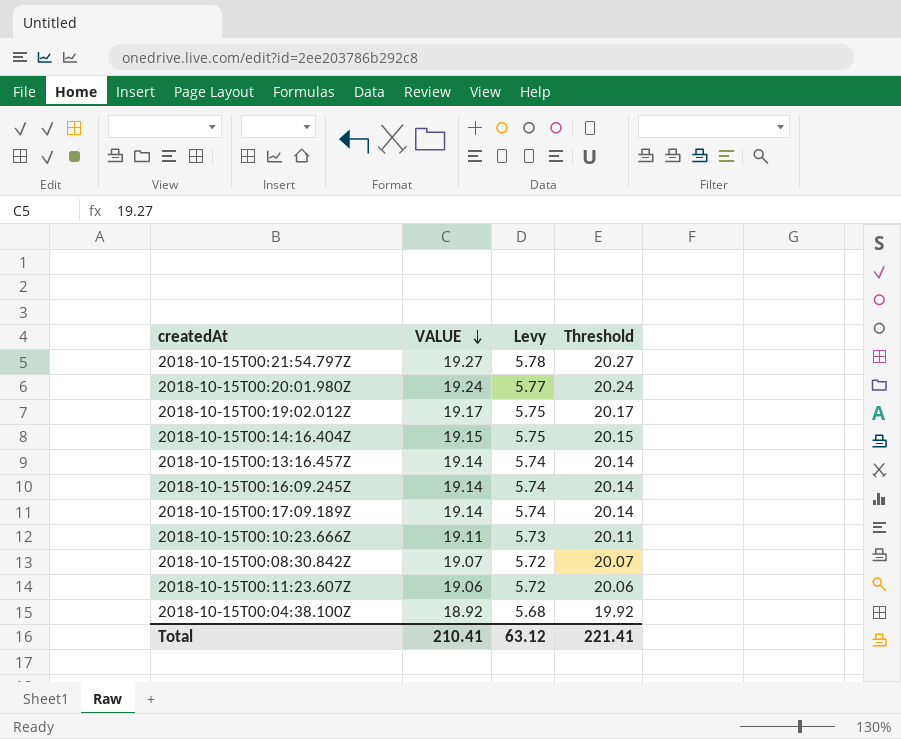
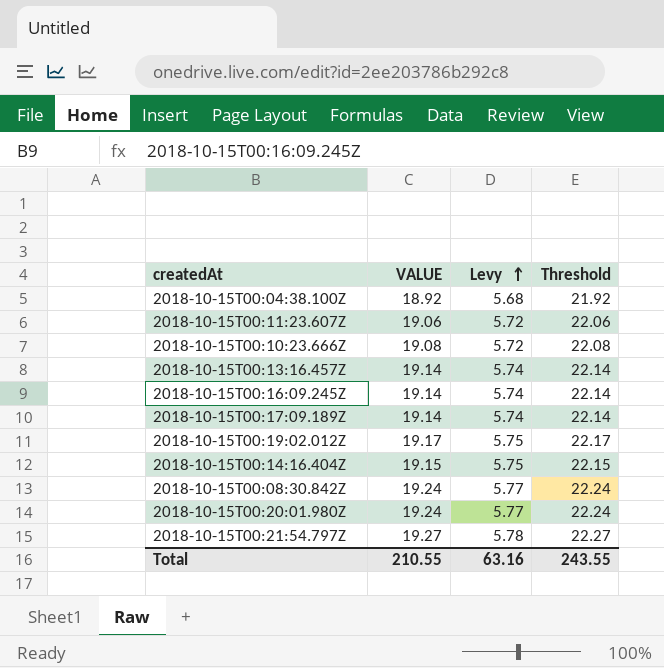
row order: VALUE descending -> Levy ascending
column Threshold | formula: [VALUE] + 1 -> [VALUE] + 3
2018-10-15T00:10:23.666Z | VALUE: 19.11 -> 19.08
2018-10-15T00:10:23.666Z | Levy: 5.73 -> 5.72
2018-10-15T00:08:30.842Z | VALUE: 19.07 -> 19.24
2018-10-15T00:08:30.842Z | Levy: 5.72 -> 5.77
Total | VALUE: 210.41 -> 210.55
Total | Levy: 63.12 -> 63.16
Total | Threshold: 221.41 -> 243.55

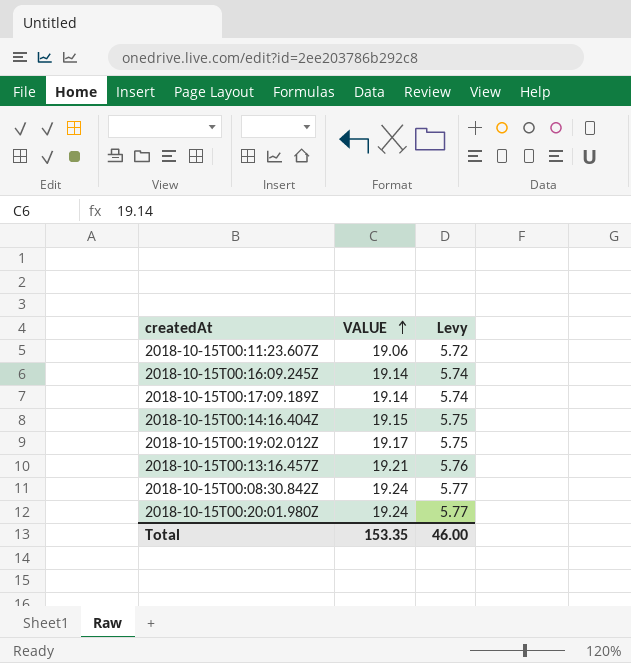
row order: Levy ascending -> VALUE ascending
column Threshold | formula: [VALUE] + 3 -> none
row 2018-10-15T00:04:38.100Z: 18.92 | 5.68 | 21.92 -> none
row 2018-10-15T00:10:23.666Z: 19.08 | 5.72 | 22.08 -> none
row 2018-10-15T00:21:54.797Z: 19.27 | 5.78 | 22.27 -> none
2018-10-15T00:13:16.457Z | VALUE: 19.14 -> 19.21
2018-10-15T00:13:16.457Z | Levy: 5.74 -> 5.76
Total | VALUE: 210.55 -> 153.35
Total | Levy: 63.16 -> 46.00

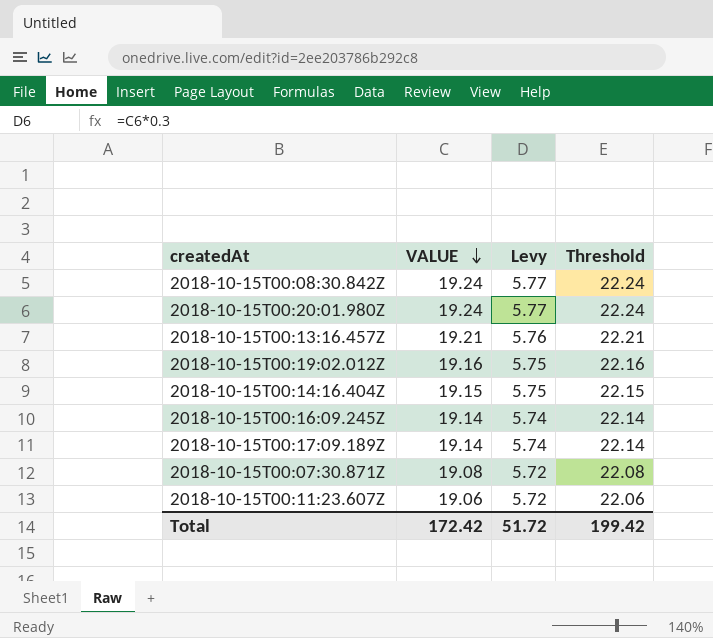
row order: VALUE ascending -> VALUE descending
column Threshold | formula: none -> [VALUE] + 3
2018-10-15T00:19:02.012Z | VALUE: 19.17 -> 19.16
row 2018-10-15T00:07:30.871Z: none -> 19.08 | 5.72 | 22.08
Total | VALUE: 153.35 -> 172.42
Total | Levy: 46.00 -> 51.72

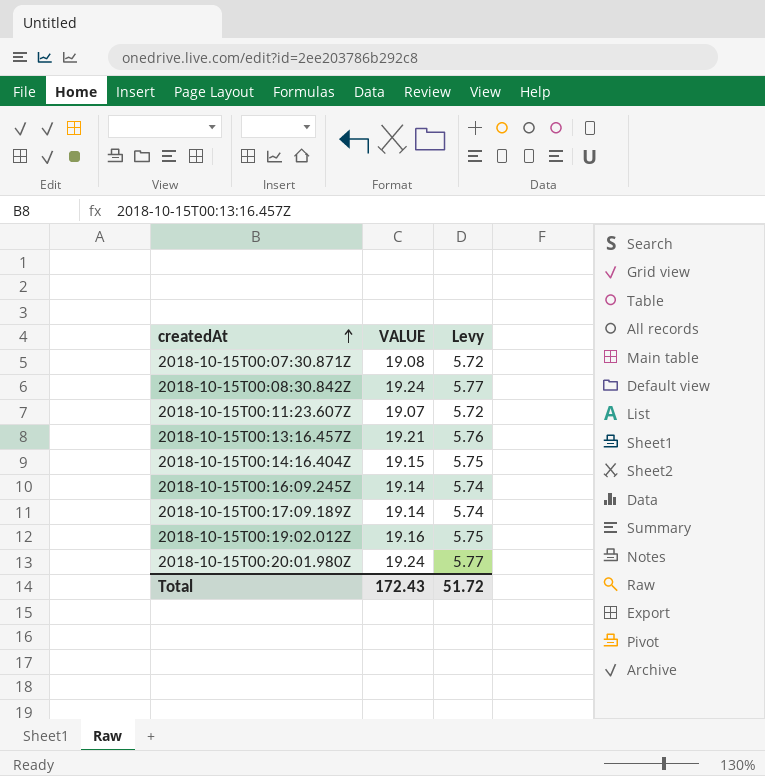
row order: VALUE descending -> createdAt ascending
column Threshold | formula: [VALUE] + 3 -> none
2018-10-15T00:11:23.607Z | VALUE: 19.06 -> 19.07
Total | VALUE: 172.42 -> 172.43

